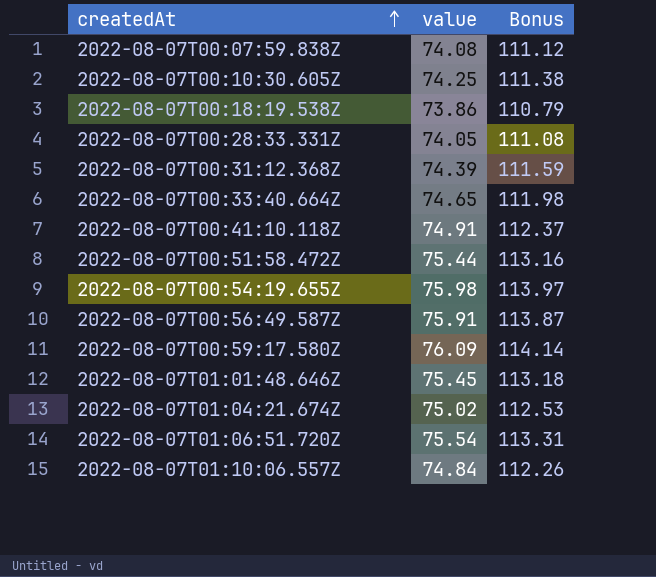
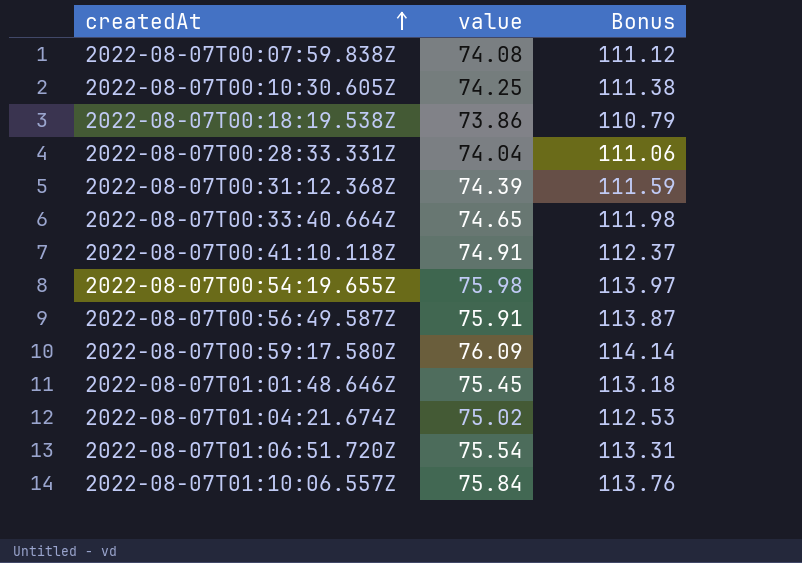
row 2022-08-07T00:51:58.472Z: 75.44 | 113.16 -> none
2022-08-07T00:28:33.331Z | value: 74.05 -> 74.04
2022-08-07T00:28:33.331Z | Bonus: 111.08 -> 111.06
2022-08-07T01:10:06.557Z | value: 74.84 -> 75.84
2022-08-07T01:10:06.557Z | Bonus: 112.26 -> 113.76

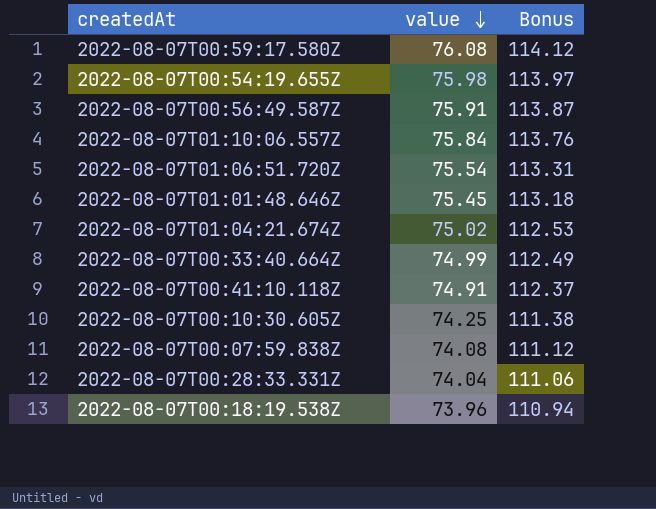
row order: createdAt ascending -> value descending
row 2022-08-07T00:31:12.368Z: 74.39 | 111.59 -> none
2022-08-07T00:59:17.580Z | value: 76.09 -> 76.08
2022-08-07T00:59:17.580Z | Bonus: 114.14 -> 114.12
2022-08-07T00:33:40.664Z | value: 74.65 -> 74.99
2022-08-07T00:33:40.664Z | Bonus: 111.98 -> 112.49
2022-08-07T00:18:19.538Z | value: 73.86 -> 73.96
2022-08-07T00:18:19.538Z | Bonus: 110.79 -> 110.94

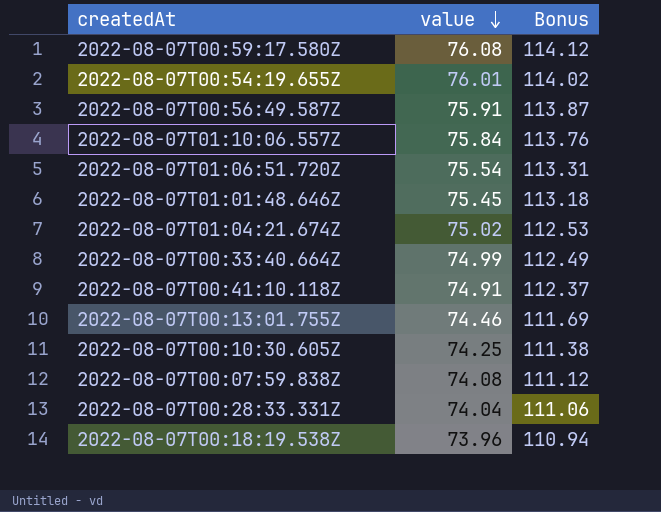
2022-08-07T00:54:19.655Z | value: 75.98 -> 76.01
2022-08-07T00:54:19.655Z | Bonus: 113.97 -> 114.02
row 2022-08-07T00:13:01.755Z: none -> 74.46 | 111.69

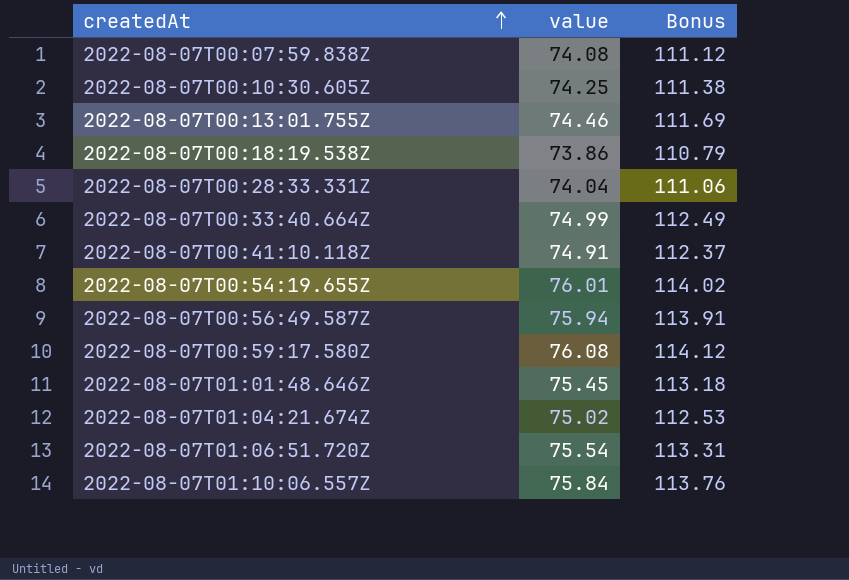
row order: value descending -> createdAt ascending
2022-08-07T00:18:19.538Z | value: 73.96 -> 73.86
2022-08-07T00:18:19.538Z | Bonus: 110.94 -> 110.79
2022-08-07T00:56:49.587Z | value: 75.91 -> 75.94
2022-08-07T00:56:49.587Z | Bonus: 113.87 -> 113.91

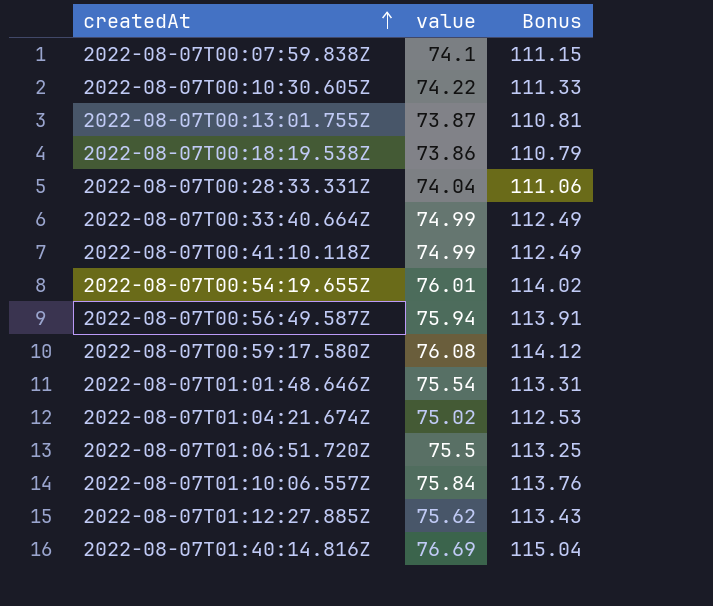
2022-08-07T00:07:59.838Z | value: 74.08 -> 74.1
2022-08-07T00:07:59.838Z | Bonus: 111.12 -> 111.15
2022-08-07T00:10:30.605Z | value: 74.25 -> 74.22
2022-08-07T00:10:30.605Z | Bonus: 111.38 -> 111.33
2022-08-07T00:13:01.755Z | value: 74.46 -> 73.87
2022-08-07T00:13:01.755Z | Bonus: 111.69 -> 110.81
2022-08-07T00:41:10.118Z | value: 74.91 -> 74.99
2022-08-07T00:41:10.118Z | Bonus: 112.37 -> 112.49
2022-08-07T01:01:48.646Z | value: 75.45 -> 75.54
2022-08-07T01:01:48.646Z | Bonus: 113.18 -> 113.31
2022-08-07T01:06:51.720Z | value: 75.54 -> 75.5
2022-08-07T01:06:51.720Z | Bonus: 113.31 -> 113.25
row 2022-08-07T01:12:27.885Z: none -> 75.62 | 113.43
row 2022-08-07T01:40:14.816Z: none -> 76.69 | 115.04

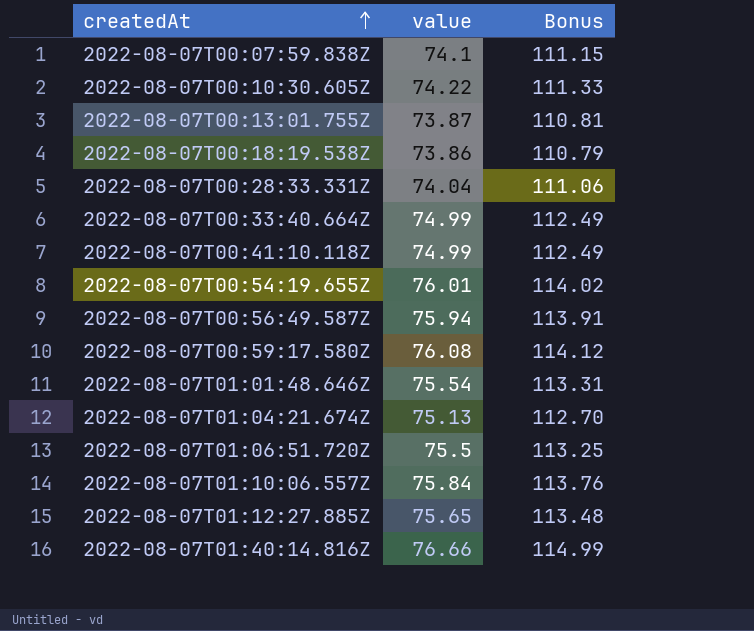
2022-08-07T01:04:21.674Z | value: 75.02 -> 75.13
2022-08-07T01:04:21.674Z | Bonus: 112.53 -> 112.70
2022-08-07T01:12:27.885Z | value: 75.62 -> 75.65
2022-08-07T01:12:27.885Z | Bonus: 113.43 -> 113.48
2022-08-07T01:40:14.816Z | value: 76.69 -> 76.66
2022-08-07T01:40:14.816Z | Bonus: 115.04 -> 114.99

